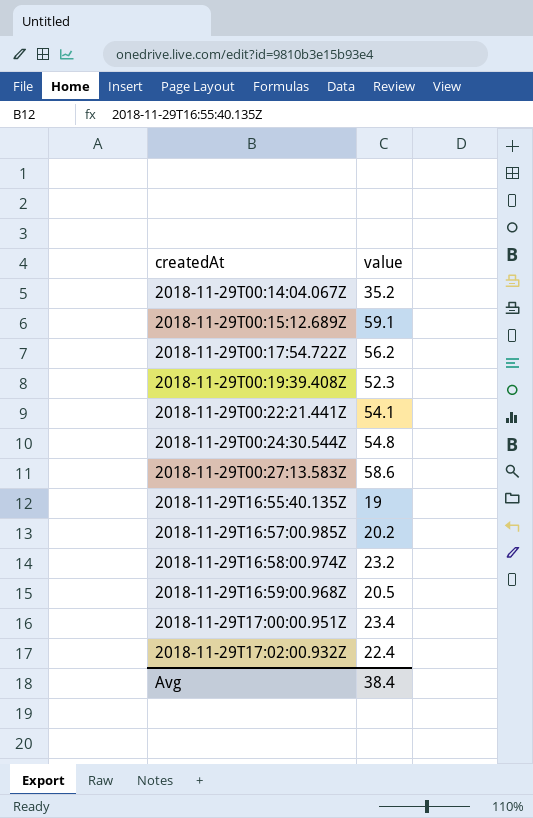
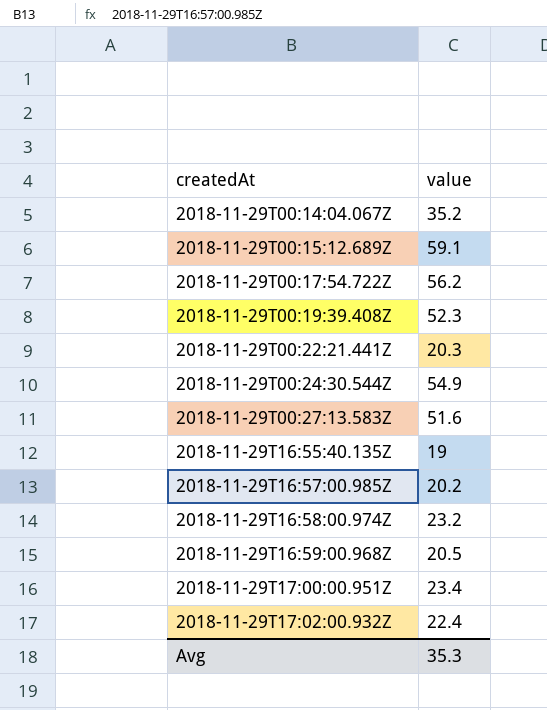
2018-11-29T00:22:21.441Z | value: 54.1 -> 20.3
2018-11-29T00:24:30.544Z | value: 54.8 -> 54.9
2018-11-29T00:27:13.583Z | value: 58.6 -> 51.6
Avg | value: 38.4 -> 35.3

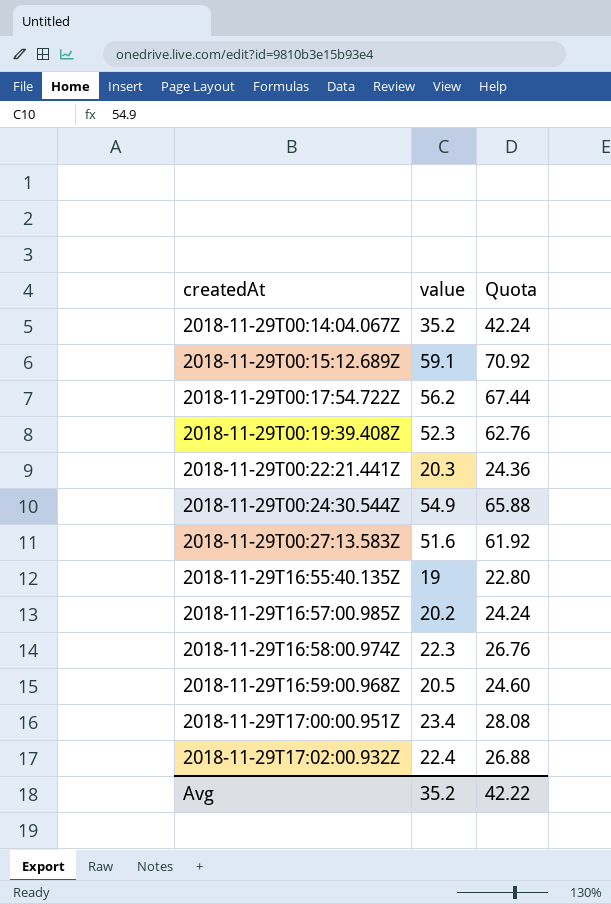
column Quota | formula: none -> [value] * 1.2
2018-11-29T16:58:00.974Z | value: 23.2 -> 22.3
Avg | value: 35.3 -> 35.2

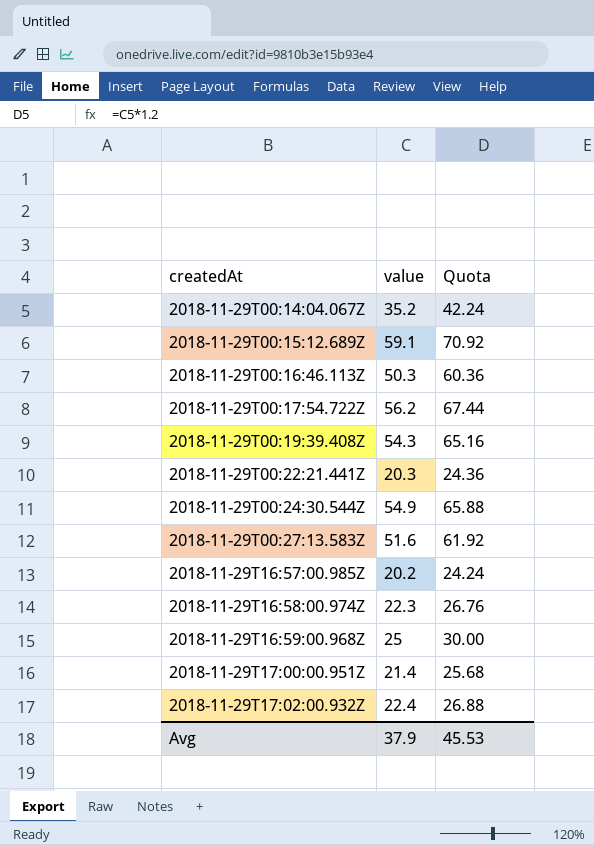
row 2018-11-29T16:55:40.135Z: 19 | 22.80 -> none
row 2018-11-29T00:16:46.113Z: none -> 50.3 | 60.36
2018-11-29T00:19:39.408Z | value: 52.3 -> 54.3
2018-11-29T00:19:39.408Z | Quota: 62.76 -> 65.16
2018-11-29T16:59:00.968Z | value: 20.5 -> 25
2018-11-29T16:59:00.968Z | Quota: 24.60 -> 30.00
2018-11-29T17:00:00.951Z | value: 23.4 -> 21.4
2018-11-29T17:00:00.951Z | Quota: 28.08 -> 25.68
Avg | value: 35.2 -> 37.9
Avg | Quota: 42.22 -> 45.53

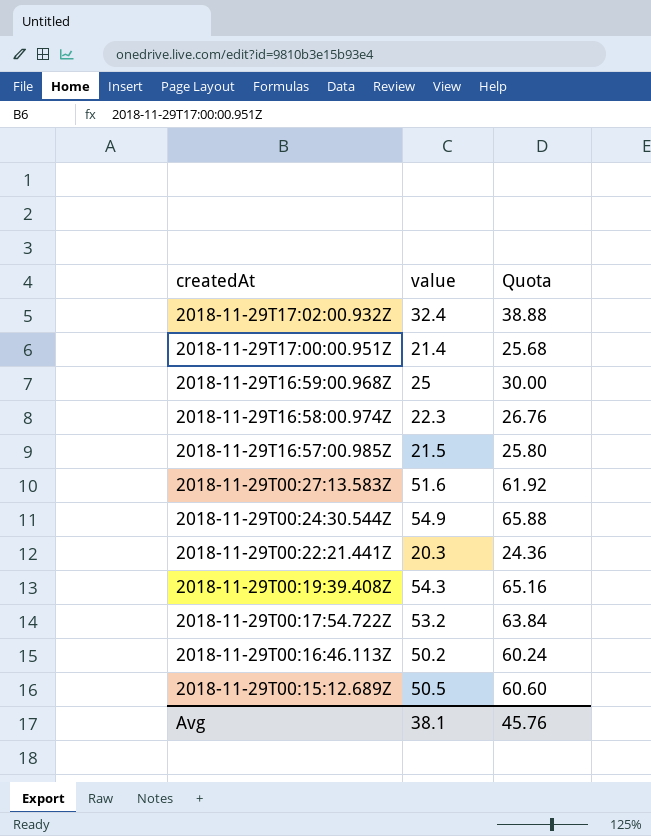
row order: createdAt ascending -> createdAt descending
row 2018-11-29T00:14:04.067Z: 35.2 | 42.24 -> none
2018-11-29T17:02:00.932Z | value: 22.4 -> 32.4
2018-11-29T17:02:00.932Z | Quota: 26.88 -> 38.88
2018-11-29T16:57:00.985Z | value: 20.2 -> 21.5
2018-11-29T16:57:00.985Z | Quota: 24.24 -> 25.80
2018-11-29T00:17:54.722Z | value: 56.2 -> 53.2
2018-11-29T00:17:54.722Z | Quota: 67.44 -> 63.84
2018-11-29T00:16:46.113Z | value: 50.3 -> 50.2
2018-11-29T00:16:46.113Z | Quota: 60.36 -> 60.24
2018-11-29T00:15:12.689Z | value: 59.1 -> 50.5
2018-11-29T00:15:12.689Z | Quota: 70.92 -> 60.60
Avg | value: 37.9 -> 38.1
Avg | Quota: 45.53 -> 45.76

